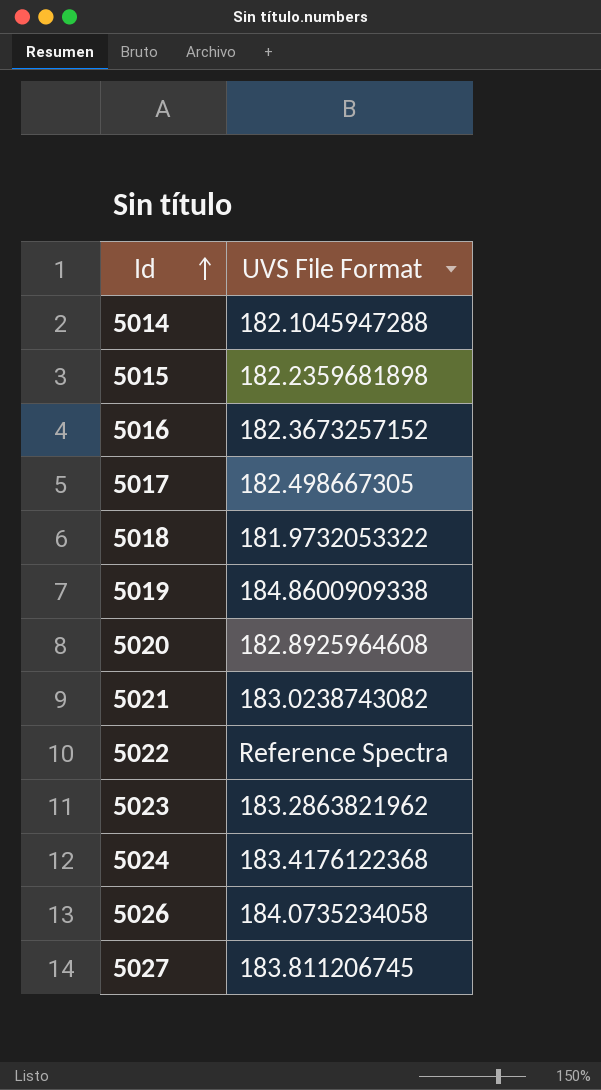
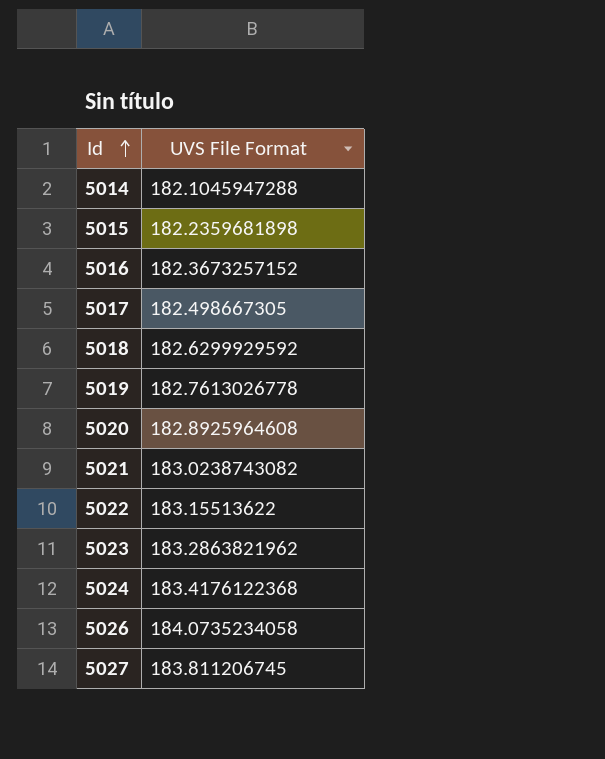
5018 | UVS File Format: 181.9732053322 -> 182.6299929592
5019 | UVS File Format: 184.8600909338 -> 182.7613026778
5022 | UVS File Format: Reference Spectra -> 183.15513622

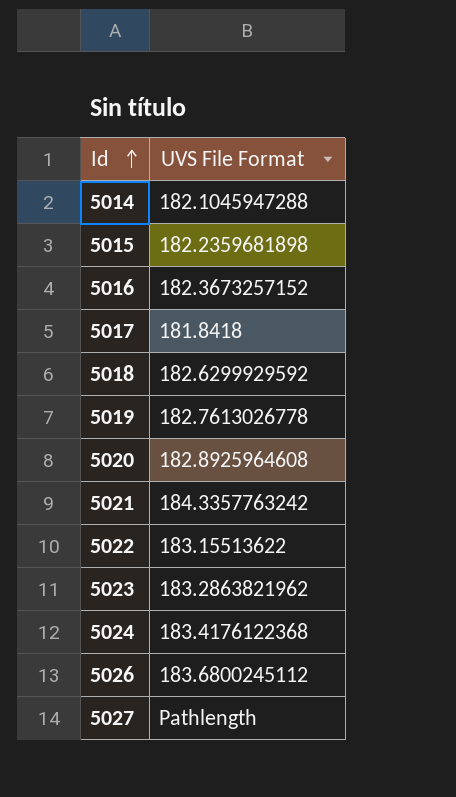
5017 | UVS File Format: 182.498667305 -> 181.8418
5021 | UVS File Format: 183.0238743082 -> 184.3357763242
5026 | UVS File Format: 184.0735234058 -> 183.6800245112
5027 | UVS File Format: 183.811206745 -> Pathlength

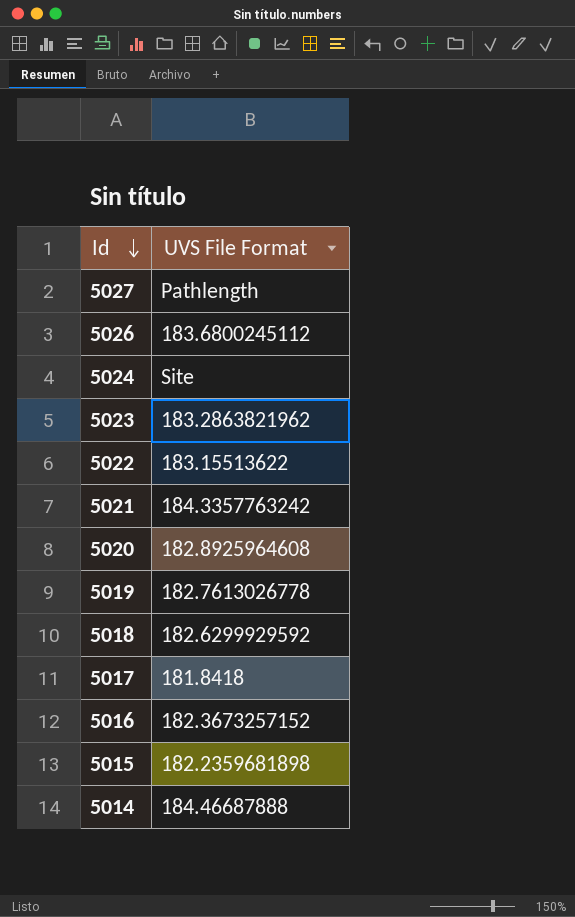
row order: Id ascending -> Id descending
5024 | UVS File Format: 183.4176122368 -> Site
5014 | UVS File Format: 182.1045947288 -> 184.46687888

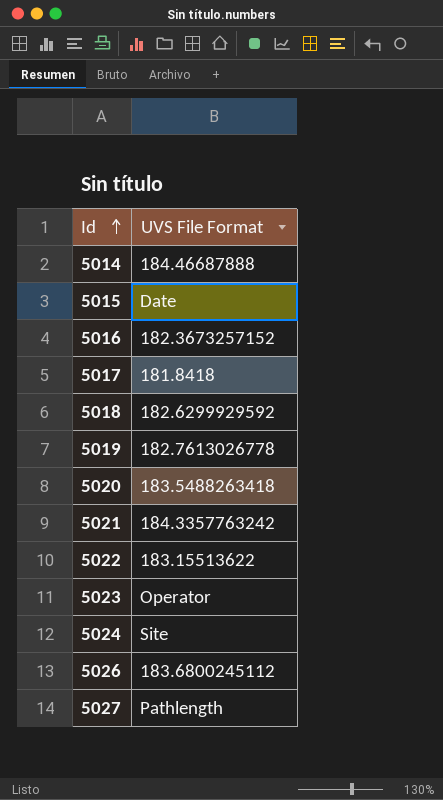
row order: Id descending -> Id ascending
5015 | UVS File Format: 182.2359681898 -> Date
5020 | UVS File Format: 182.8925964608 -> 183.5488263418
5023 | UVS File Format: 183.2863821962 -> Operator

